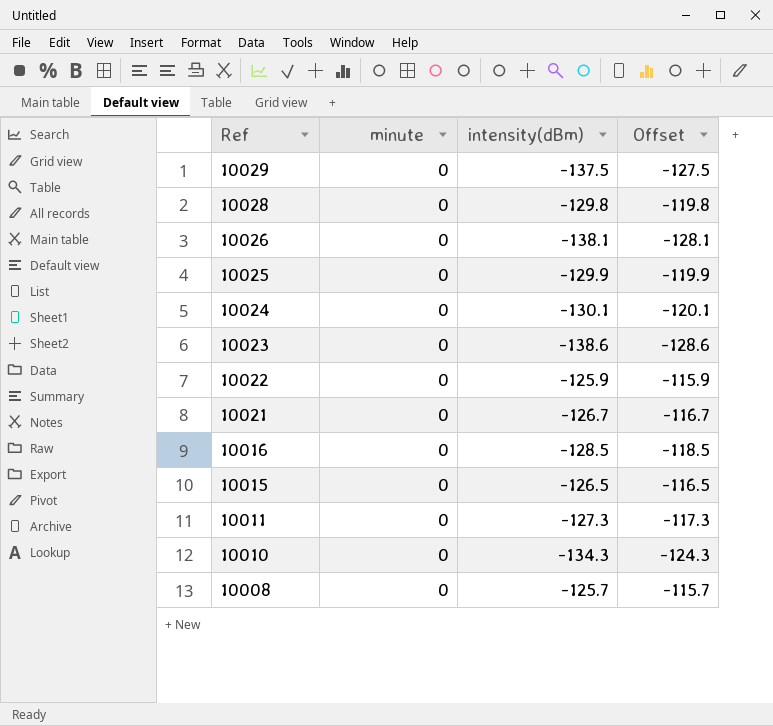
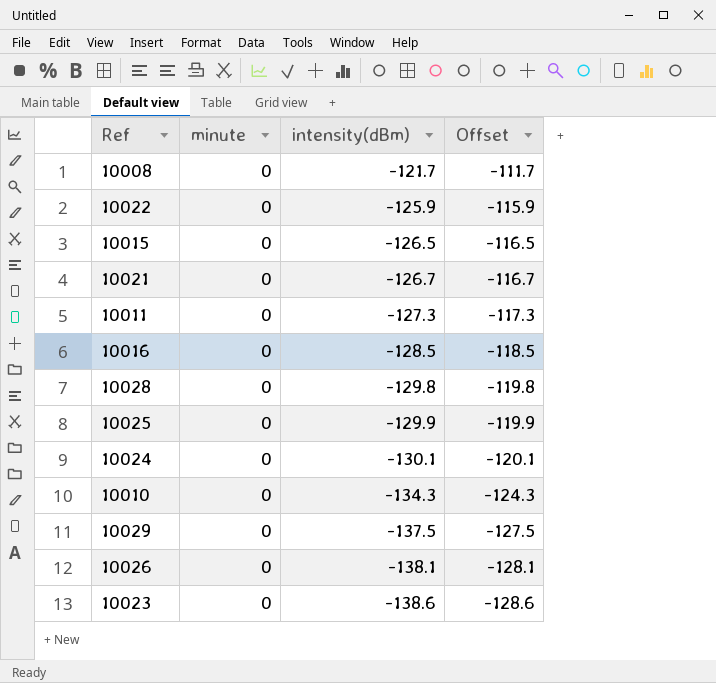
row order: Ref descending -> intensity(dBm) descending
10008 | intensity(dBm): -125.7 -> -121.7
10008 | Offset: -115.7 -> -111.7

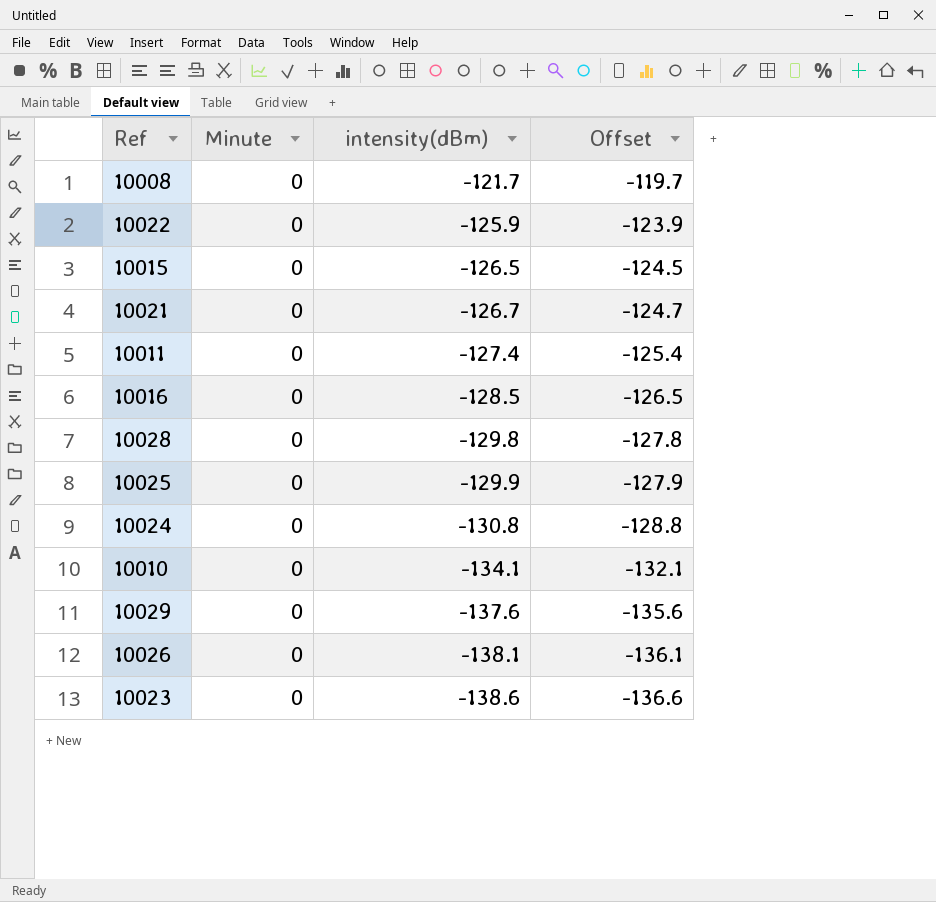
column name: minute -> Minute
column Offset | formula: [intensity(dBm)] + 10 -> [intensity(dBm)] + 2
10011 | intensity(dBm): -127.3 -> -127.4
10024 | intensity(dBm): -130.1 -> -130.8
10010 | intensity(dBm): -134.3 -> -134.1
10029 | intensity(dBm): -137.5 -> -137.6

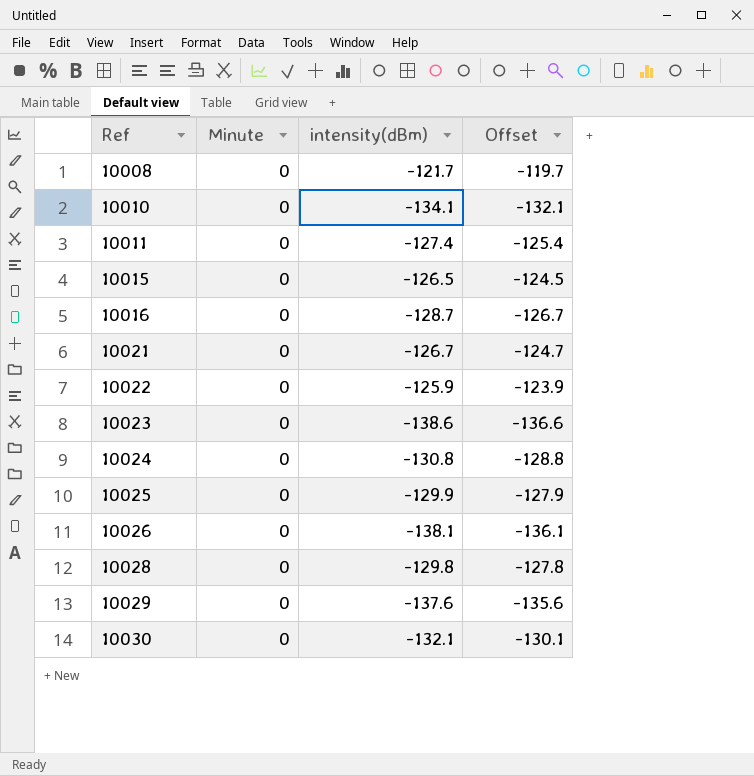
row order: intensity(dBm) descending -> Ref ascending
10016 | intensity(dBm): -128.5 -> -128.7
10016 | Offset: -126.5 -> -126.7
row 10030: none -> 0 | -132.1 | -130.1

